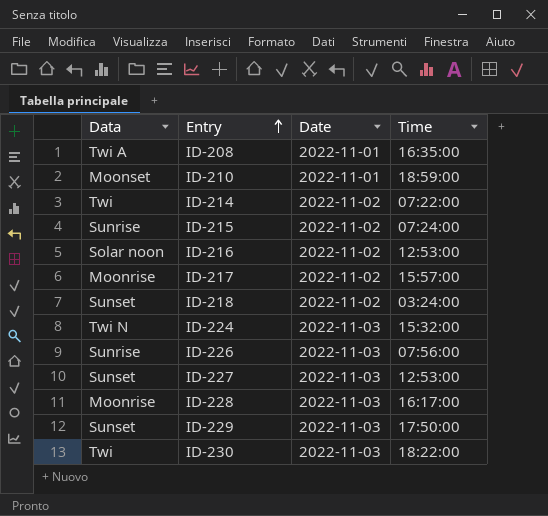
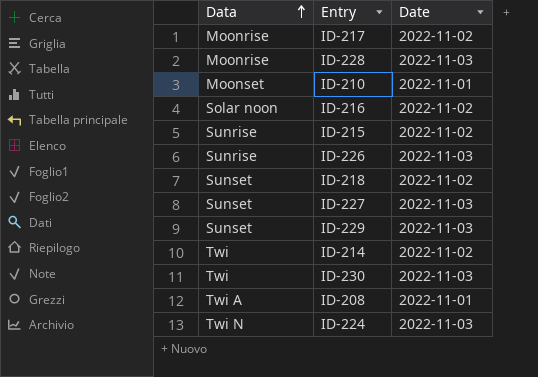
row order: Entry ascending -> Data ascending
column Time | position: 4 -> none

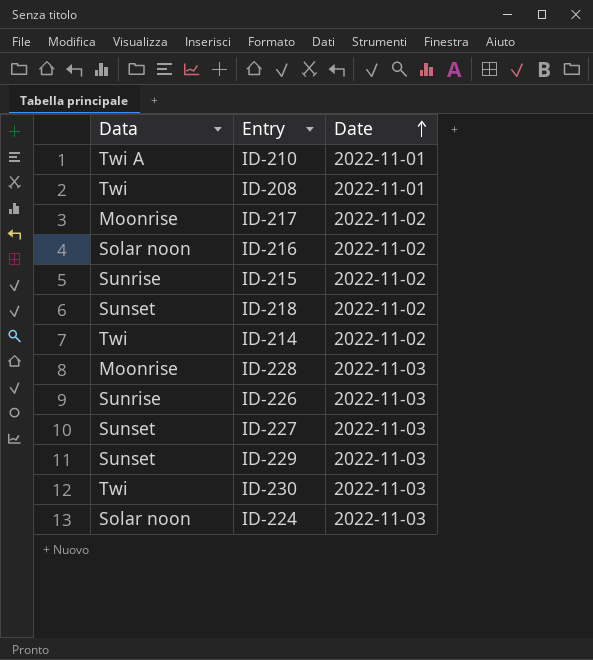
row order: Data ascending -> Date ascending
ID-210 | Data: Moonset -> Twi A
ID-208 | Data: Twi A -> Twi
ID-224 | Data: Twi N -> Solar noon

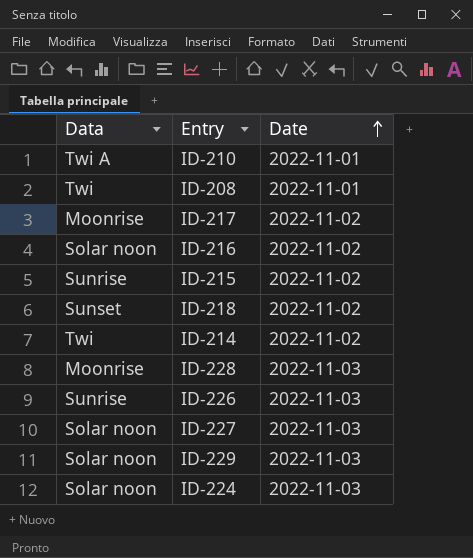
row ID-230: Twi | 2022-11-03 -> none
ID-227 | Data: Sunset -> Solar noon
ID-229 | Data: Sunset -> Solar noon

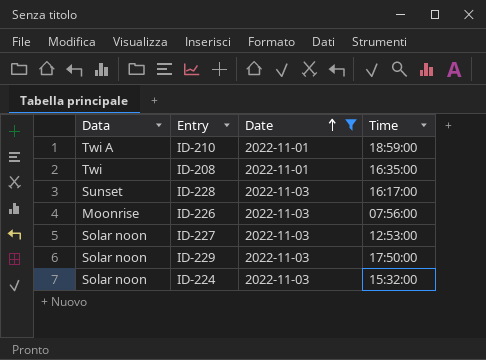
filter: none -> Date != 2022-11-02
column Time | position: none -> 4
ID-228 | Data: Moonrise -> Sunset
ID-226 | Data: Sunrise -> Moonrise

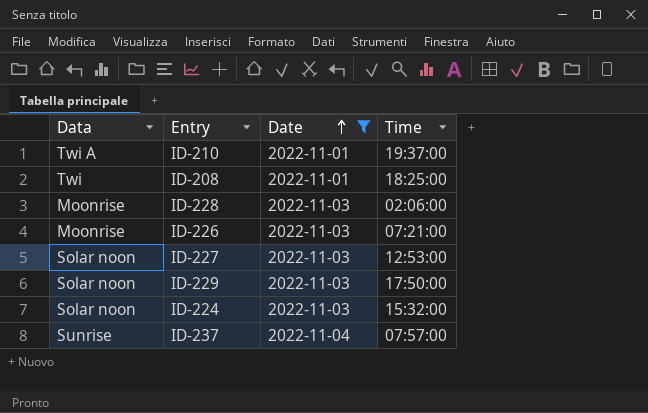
ID-210 | Time: 18:59:00 -> 19:37:00
ID-208 | Time: 16:35:00 -> 18:25:00
ID-228 | Data: Sunset -> Moonrise
ID-228 | Time: 16:17:00 -> 02:06:00
ID-226 | Time: 07:56:00 -> 07:21:00
row ID-237: none -> Sunrise | 2022-11-04 | 07:57:00

